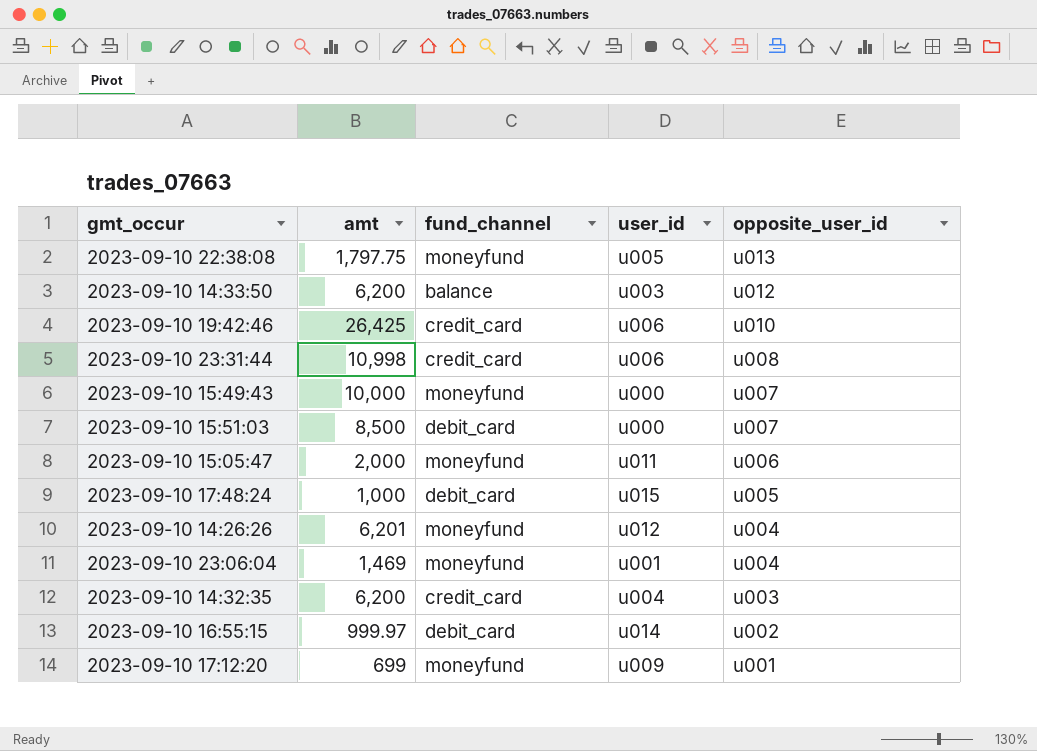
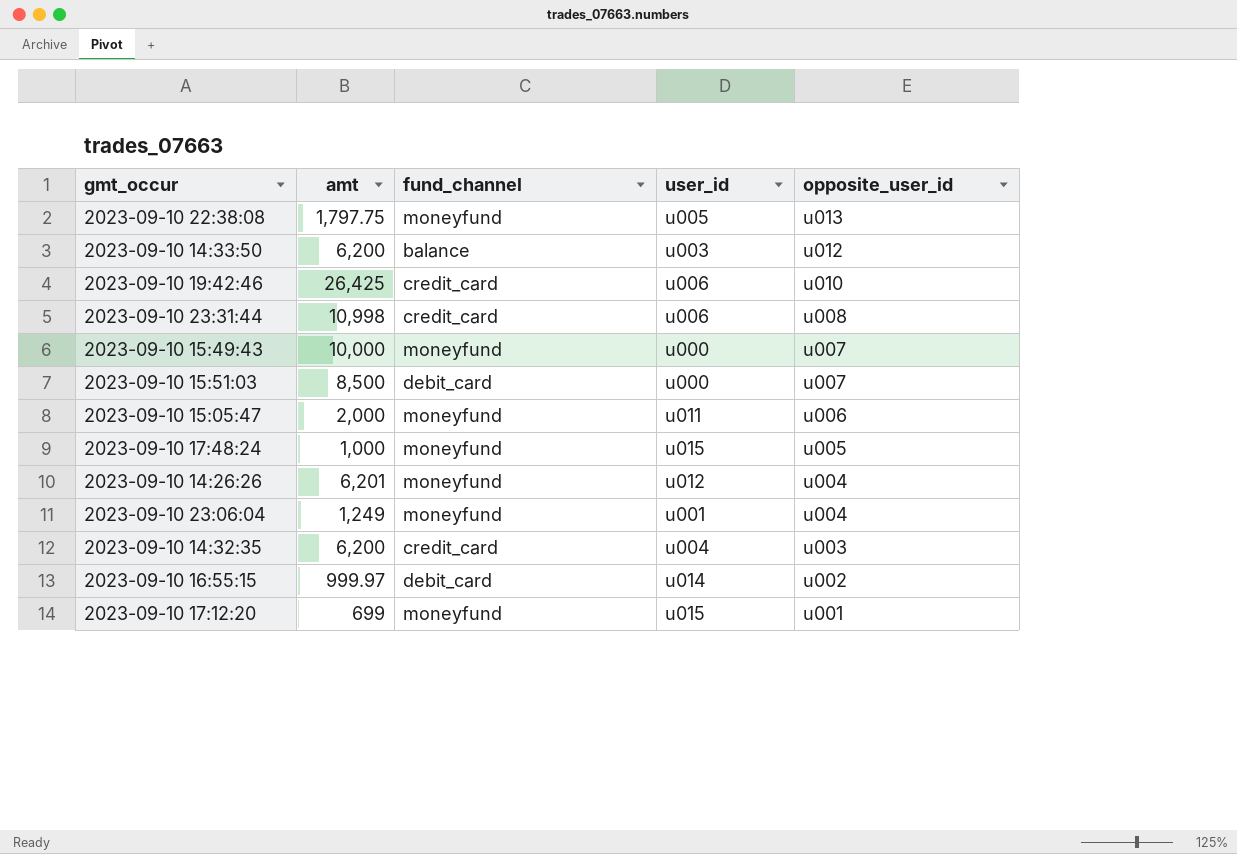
2023-09-10 17:48:24 | fund_channel: debit_card -> moneyfund
2023-09-10 23:06:04 | amt: 1,469 -> 1,249
2023-09-10 17:12:20 | user_id: u009 -> u015

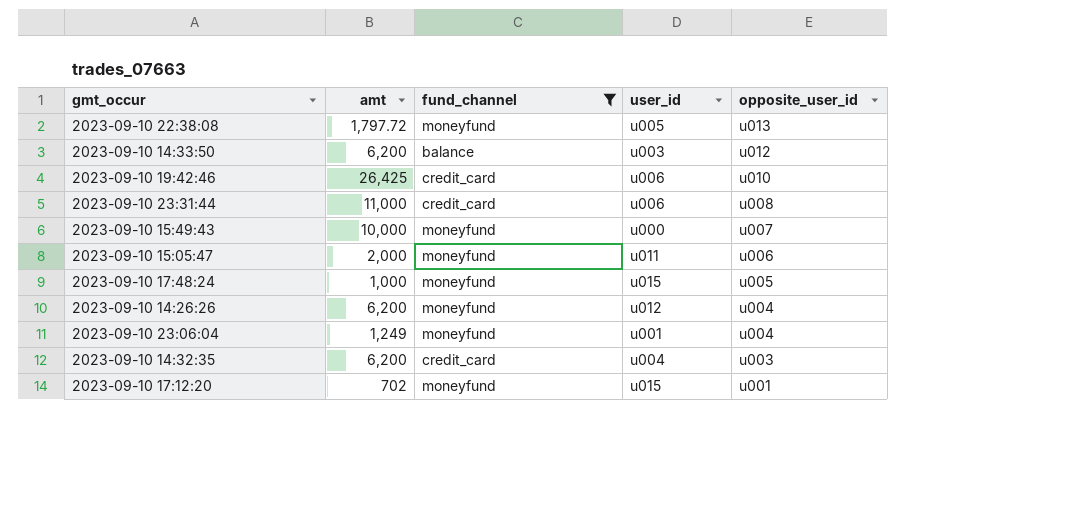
filter: none -> fund_channel != debit_card
2023-09-10 22:38:08 | amt: 1,797.75 -> 1,797.72
2023-09-10 23:31:44 | amt: 10,998 -> 11,000
2023-09-10 14:26:26 | amt: 6,201 -> 6,200
2023-09-10 17:12:20 | amt: 699 -> 702

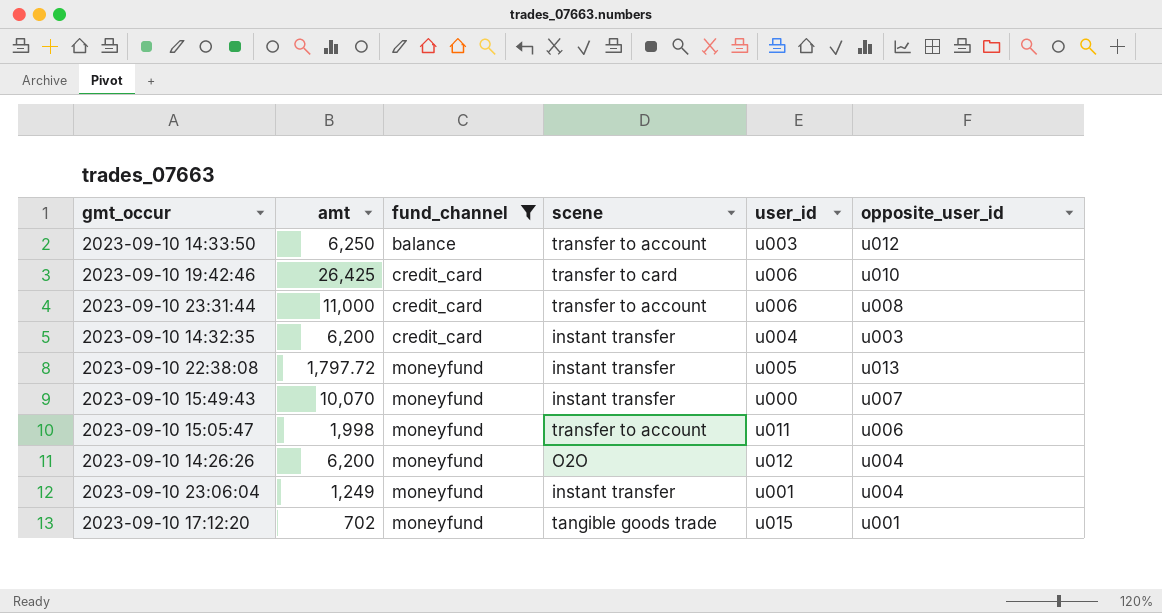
row order: opposite_user_id descending -> fund_channel ascending
column scene | position: none -> 4
row 2023-09-10 17:48:24: 1,000 | moneyfund | u015 | u005 -> none
2023-09-10 14:33:50 | amt: 6,200 -> 6,250
2023-09-10 15:49:43 | amt: 10,000 -> 10,070
2023-09-10 15:05:47 | amt: 2,000 -> 1,998

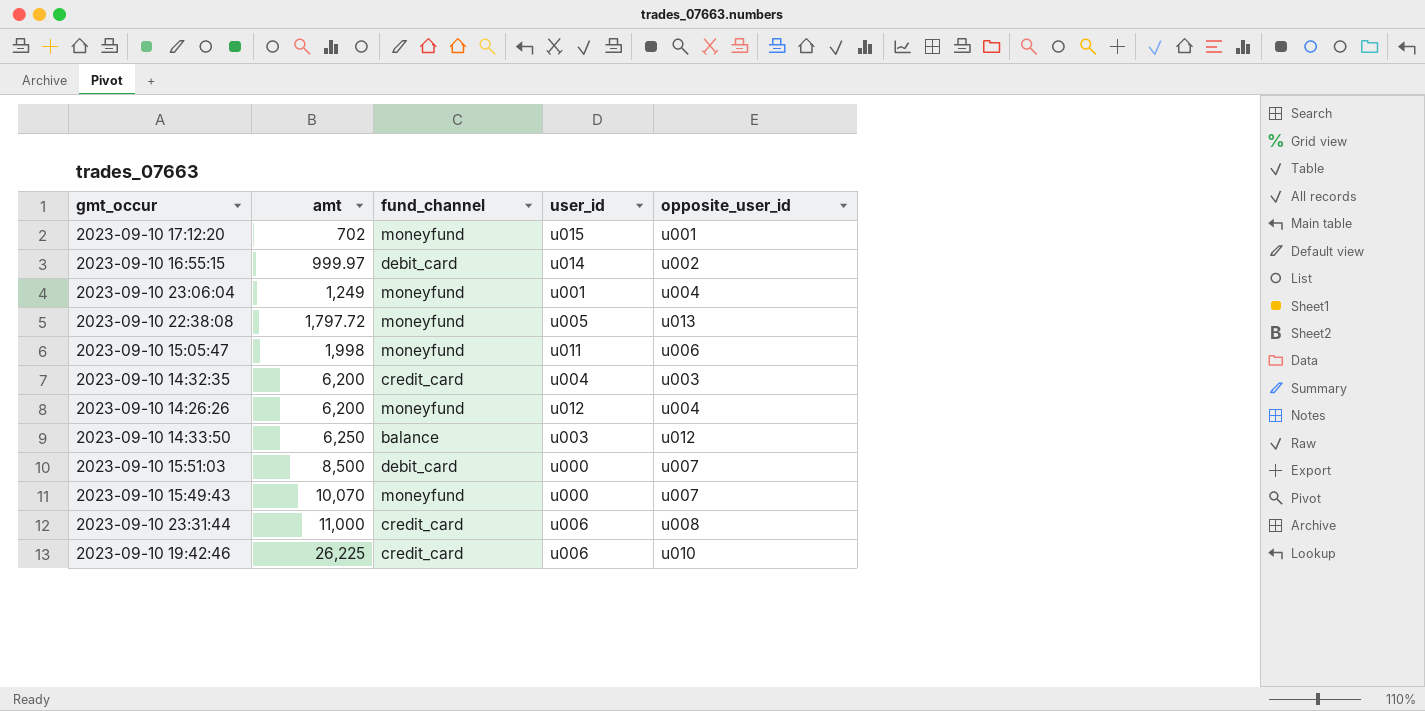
filter: fund_channel != debit_card -> none
row order: fund_channel ascending -> amt ascending
column scene | position: 4 -> none
2023-09-10 19:42:46 | amt: 26,425 -> 26,225

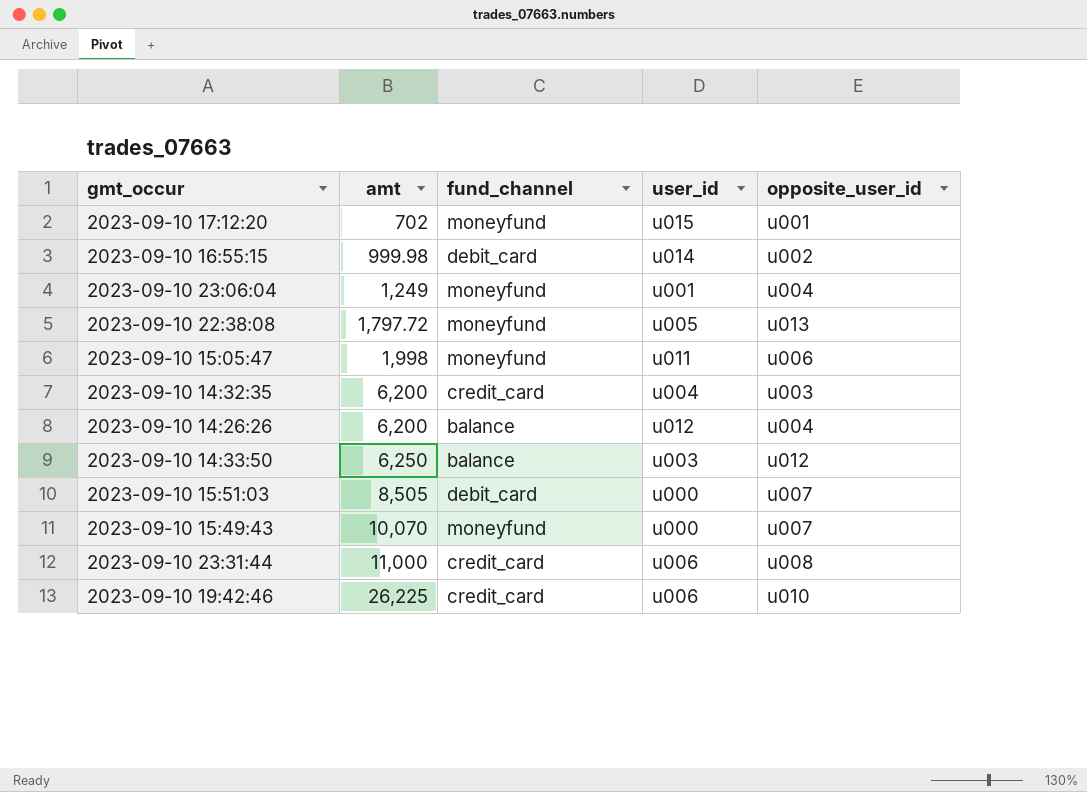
2023-09-10 16:55:15 | amt: 999.97 -> 999.98
2023-09-10 14:26:26 | fund_channel: moneyfund -> balance
2023-09-10 15:51:03 | amt: 8,500 -> 8,505

